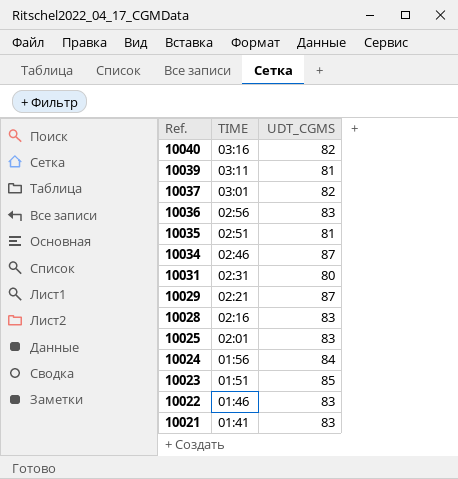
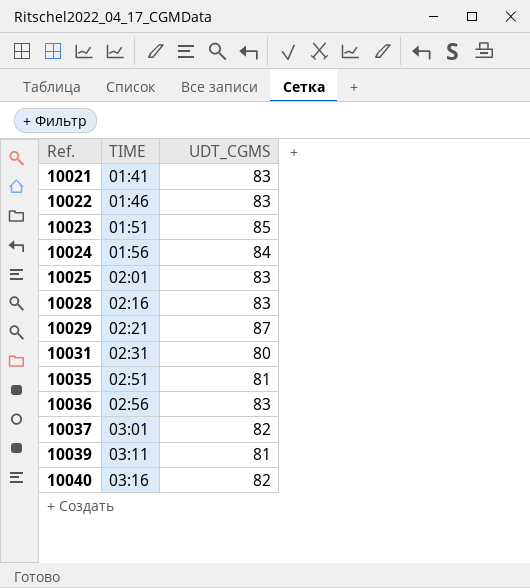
row order: Ref. descending -> Ref. ascending
row 10034: 02:46 | 87 -> none

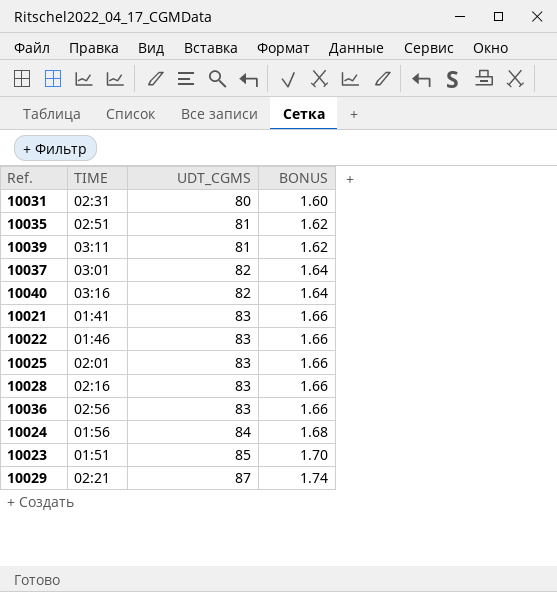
row order: Ref. ascending -> UDT_CGMS ascending
column BONUS | formula: none -> [UDT_CGMS] * 0.02

